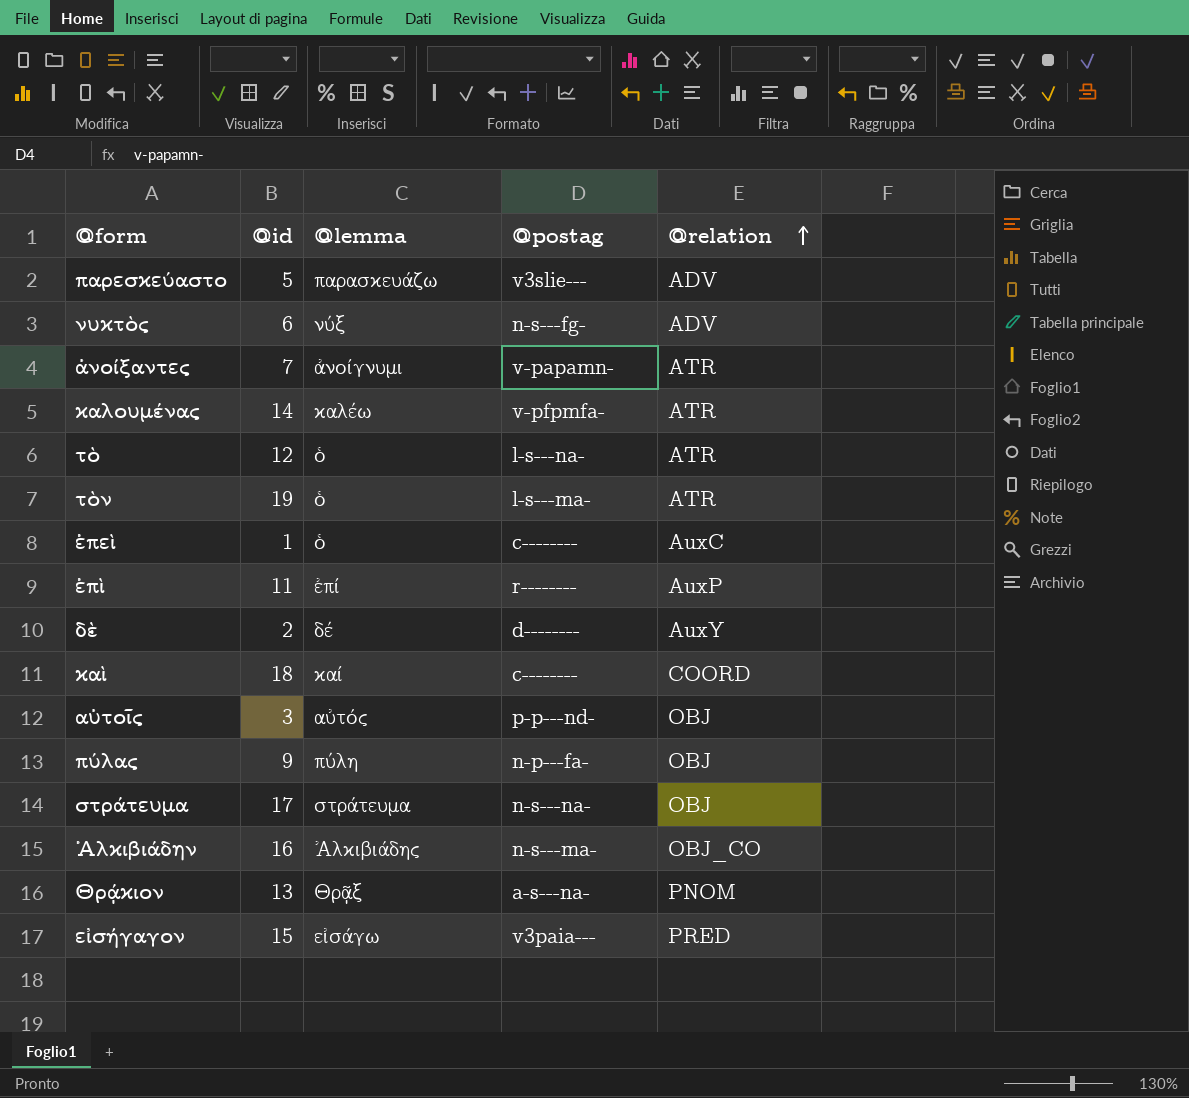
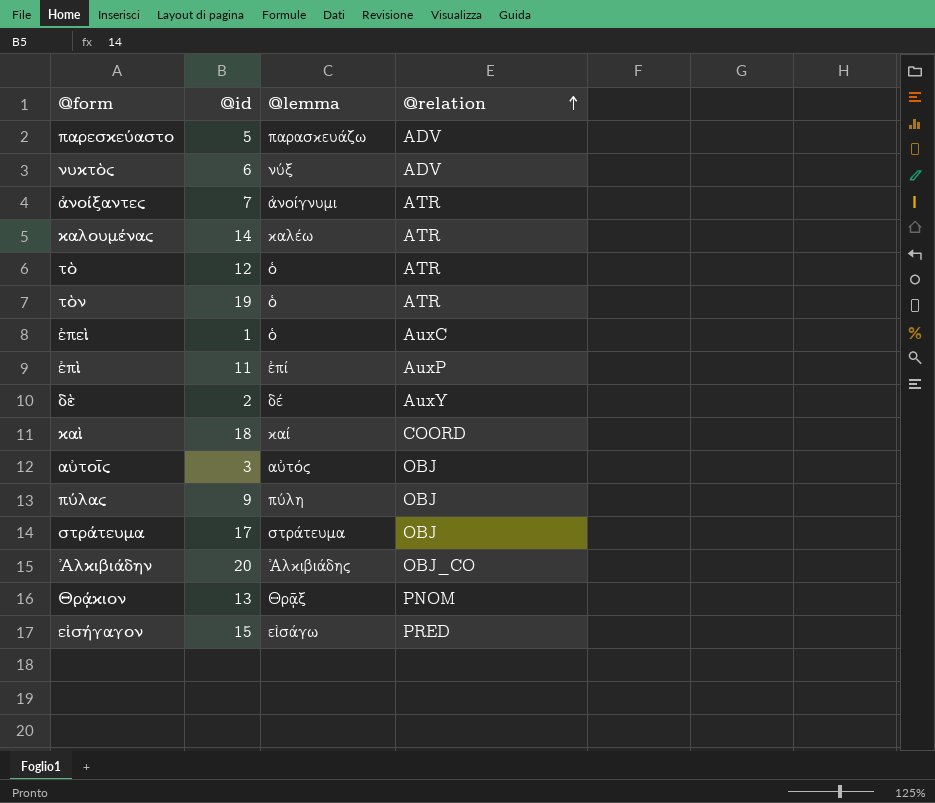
column @postag | position: 4 -> none
Ἀλκιβιάδην | @id: 16 -> 20

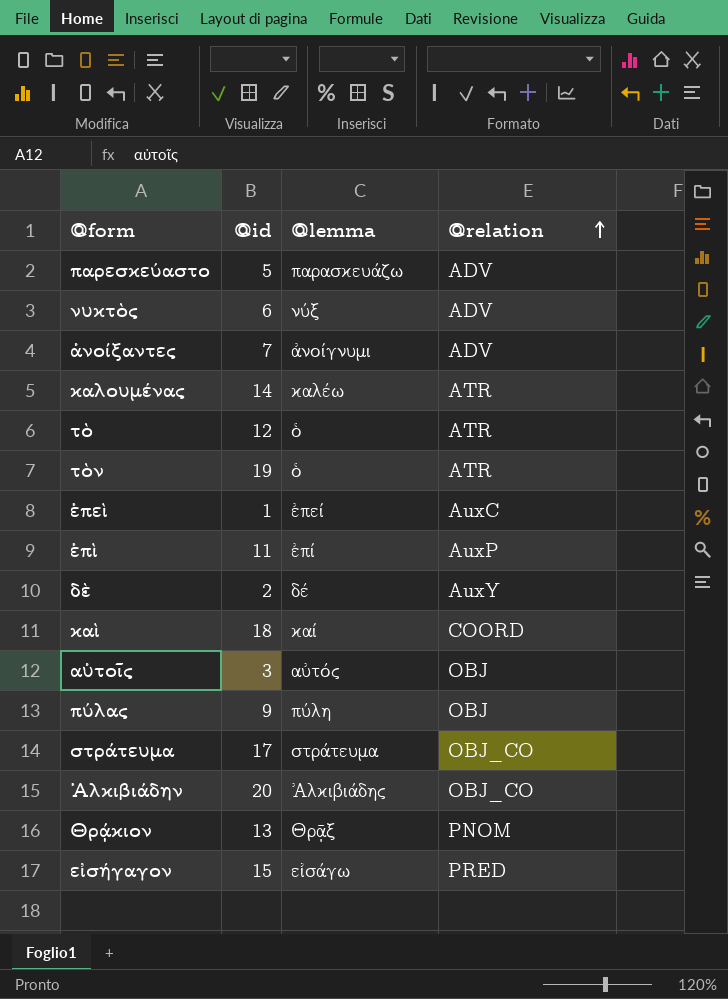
ἀνοίξαντες | @relation: ATR -> ADV
ἐπεὶ | @lemma: ὁ -> ἐπεί
στράτευμα | @relation: OBJ -> OBJ_CO

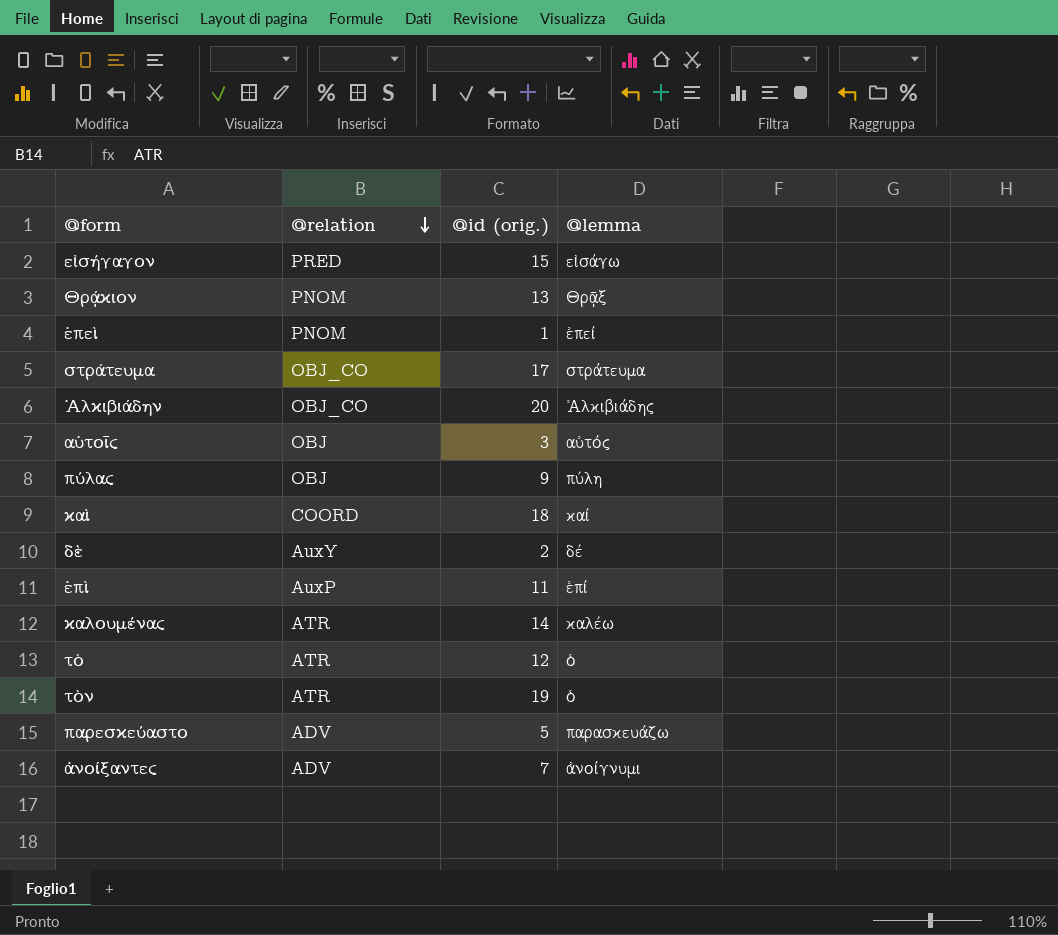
row order: @relation ascending -> @relation descending
column @relation | position: 4 -> 2
column name: @id -> @id (orig.)
row νυκτὸς: 6 | νύξ | ADV -> none
ἐπεὶ | @relation: AuxC -> PNOM

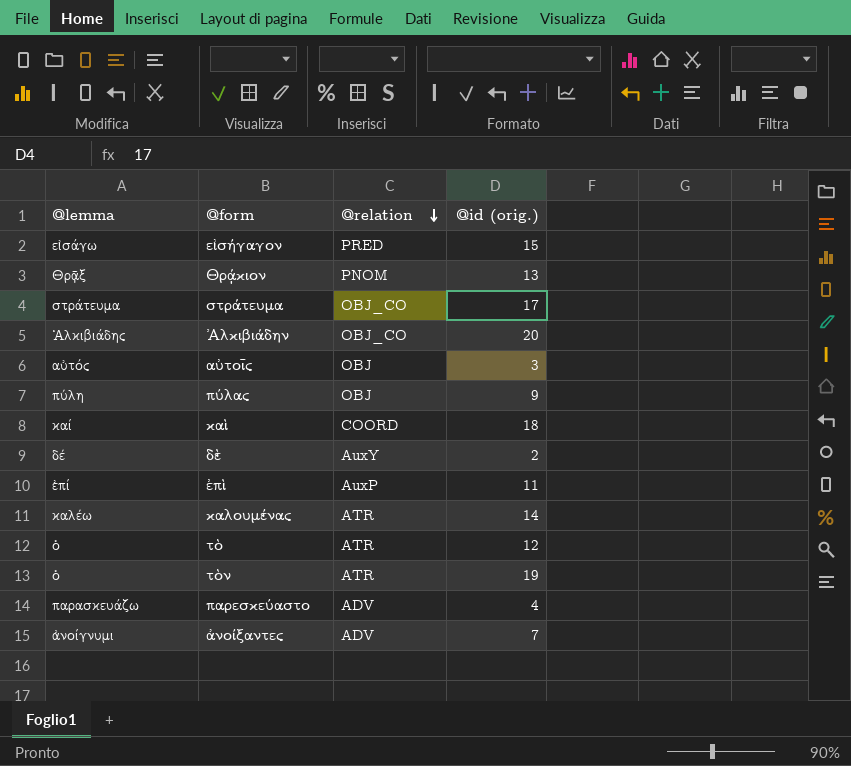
column @lemma | position: 4 -> 1
row ἐπεὶ: PNOM | 1 | ἐπεί -> none
παρεσκεύαστο | @id (orig.): 5 -> 4

